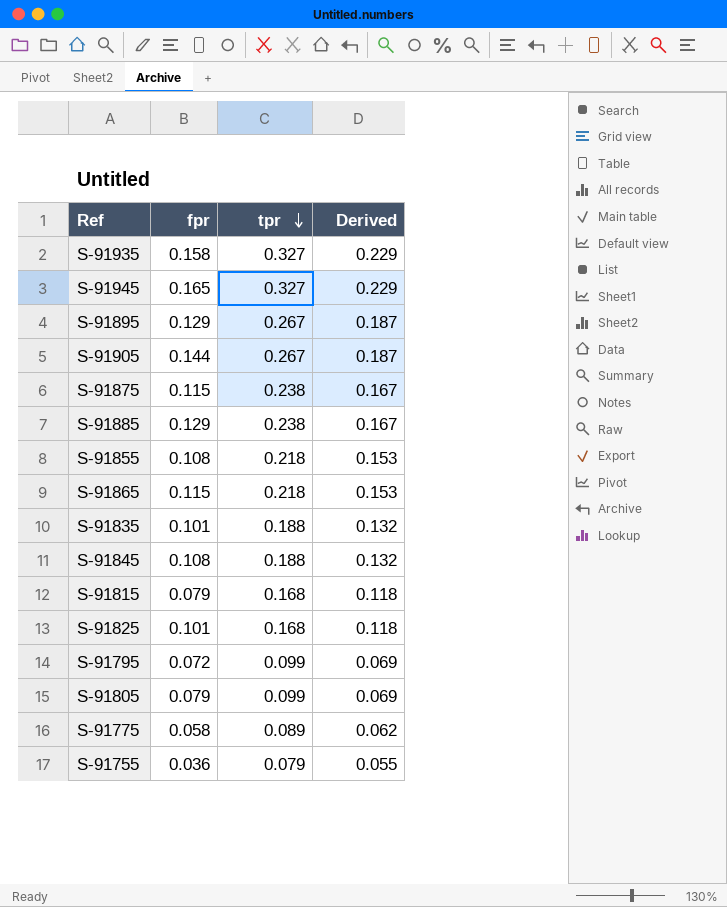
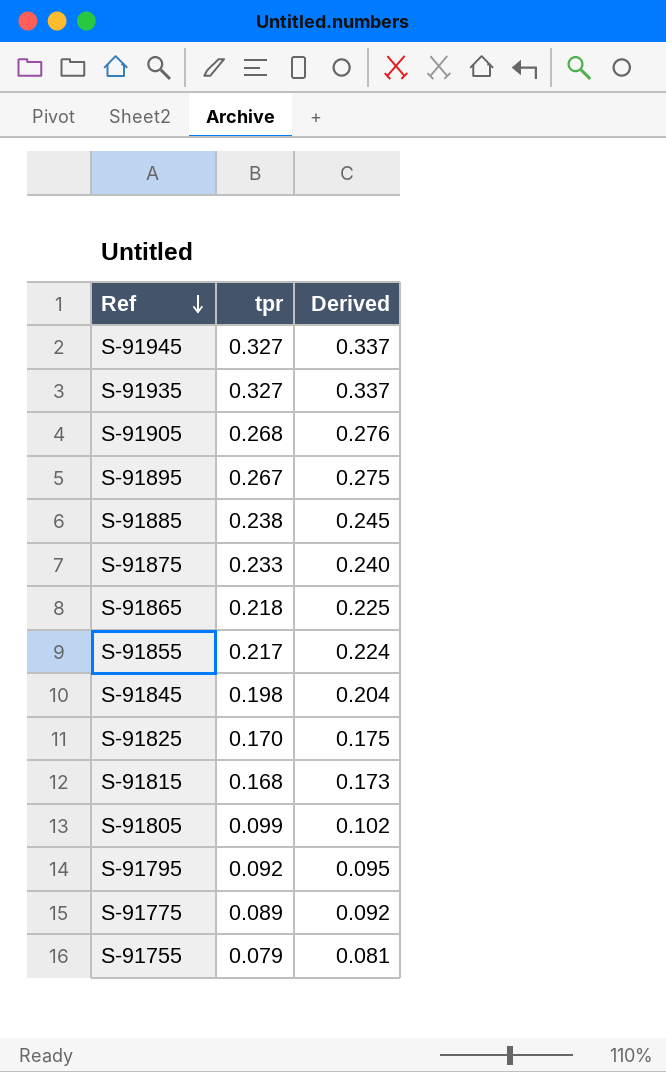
row order: tpr descending -> Ref descending
column fpr | position: 2 -> none
column Derived | formula: [tpr] * 0.7 -> [tpr] * 1.03
row S-91835: 0.101 | 0.188 | 0.132 -> none
S-91905 | tpr: 0.267 -> 0.268
S-91875 | tpr: 0.238 -> 0.233
S-91855 | tpr: 0.218 -> 0.217
S-91845 | tpr: 0.188 -> 0.198
S-91825 | tpr: 0.168 -> 0.170
S-91795 | tpr: 0.099 -> 0.092

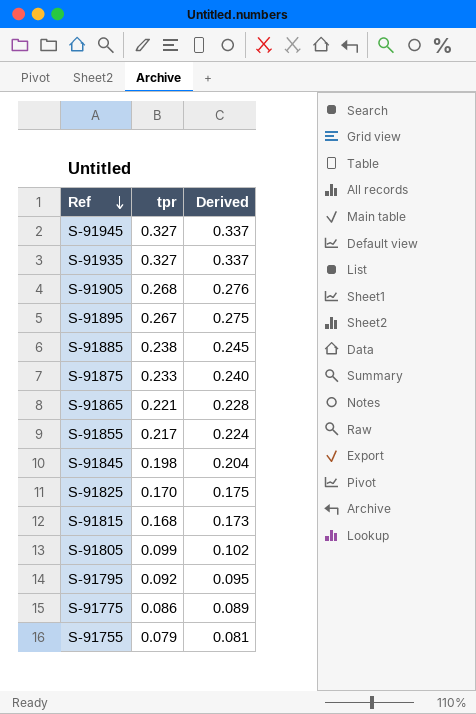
S-91865 | tpr: 0.218 -> 0.221
S-91865 | Derived: 0.225 -> 0.228
S-91775 | tpr: 0.089 -> 0.086
S-91775 | Derived: 0.092 -> 0.089

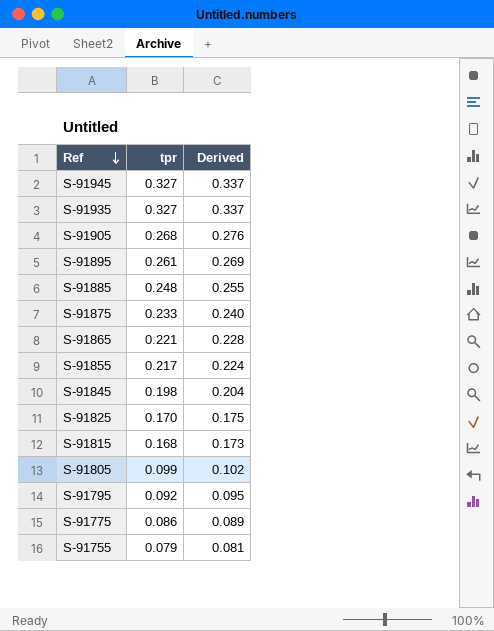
S-91895 | tpr: 0.267 -> 0.261
S-91895 | Derived: 0.275 -> 0.269
S-91885 | tpr: 0.238 -> 0.248
S-91885 | Derived: 0.245 -> 0.255

